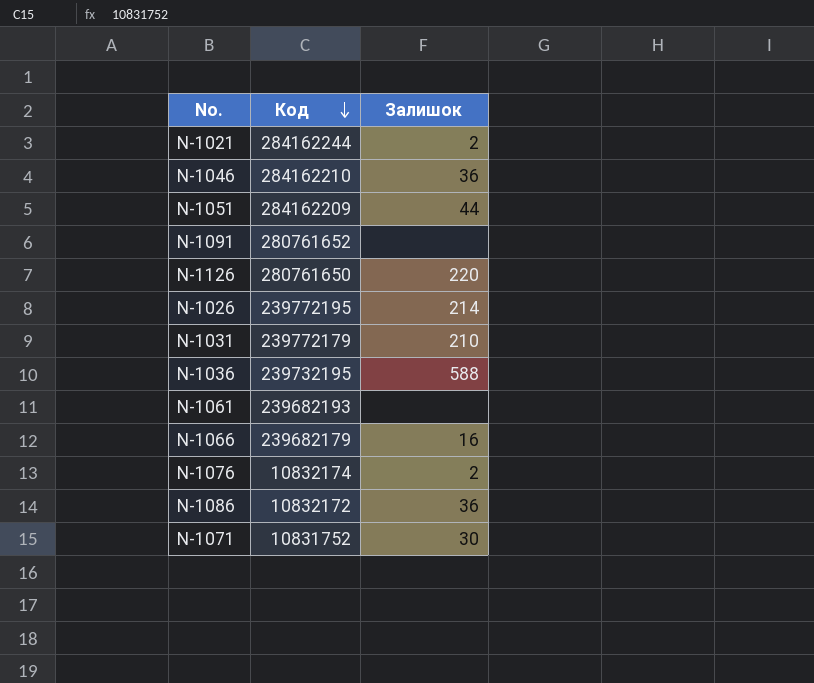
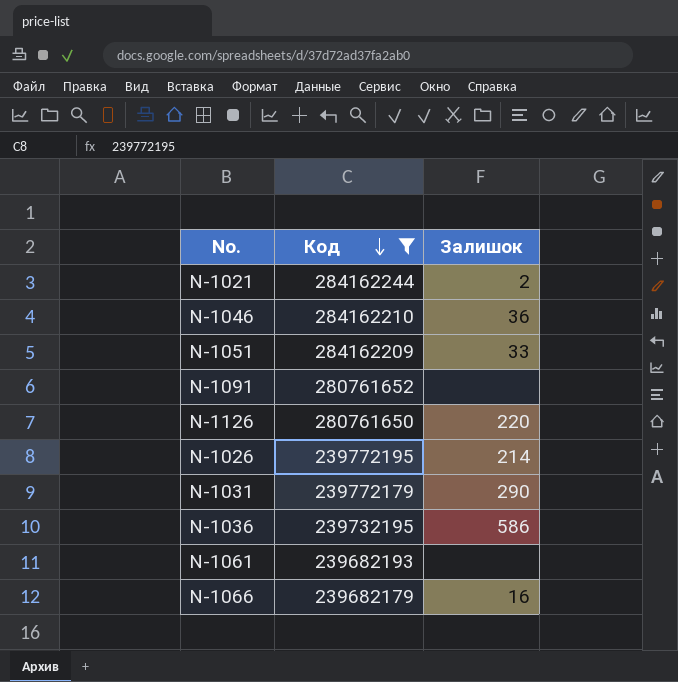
filter: none -> Код >= 239682179
N-1051 | Залишок: 44 -> 33
N-1031 | Залишок: 210 -> 290
N-1036 | Залишок: 588 -> 586

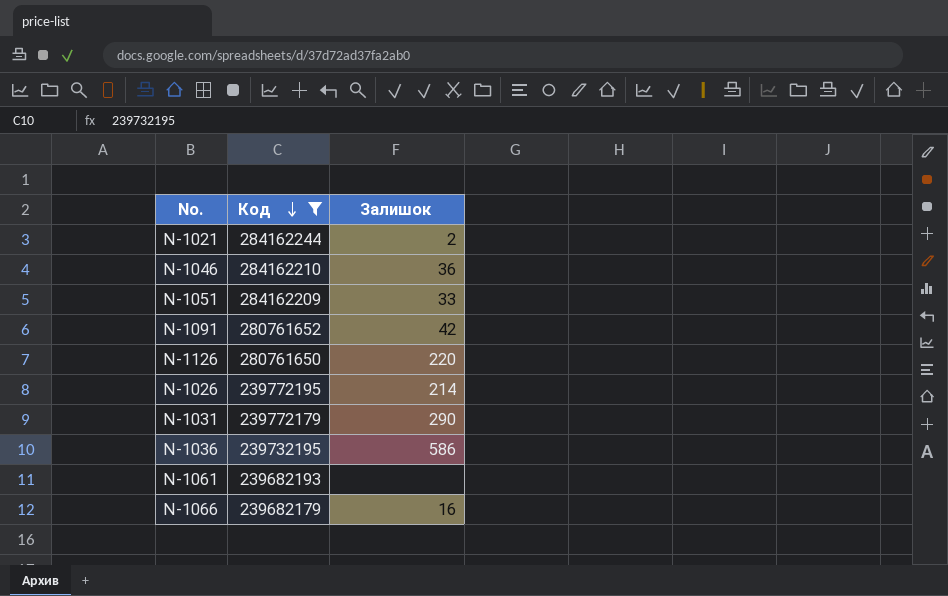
N-1091 | Залишок: none -> 42

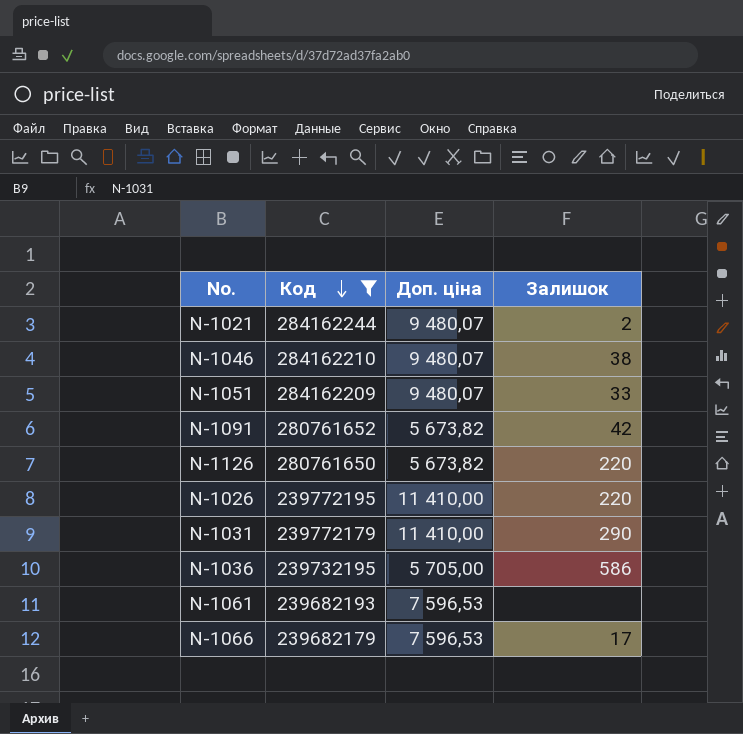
column Доп. ціна | position: none -> 3
N-1046 | Залишок: 36 -> 38
N-1026 | Залишок: 214 -> 220
N-1066 | Залишок: 16 -> 17

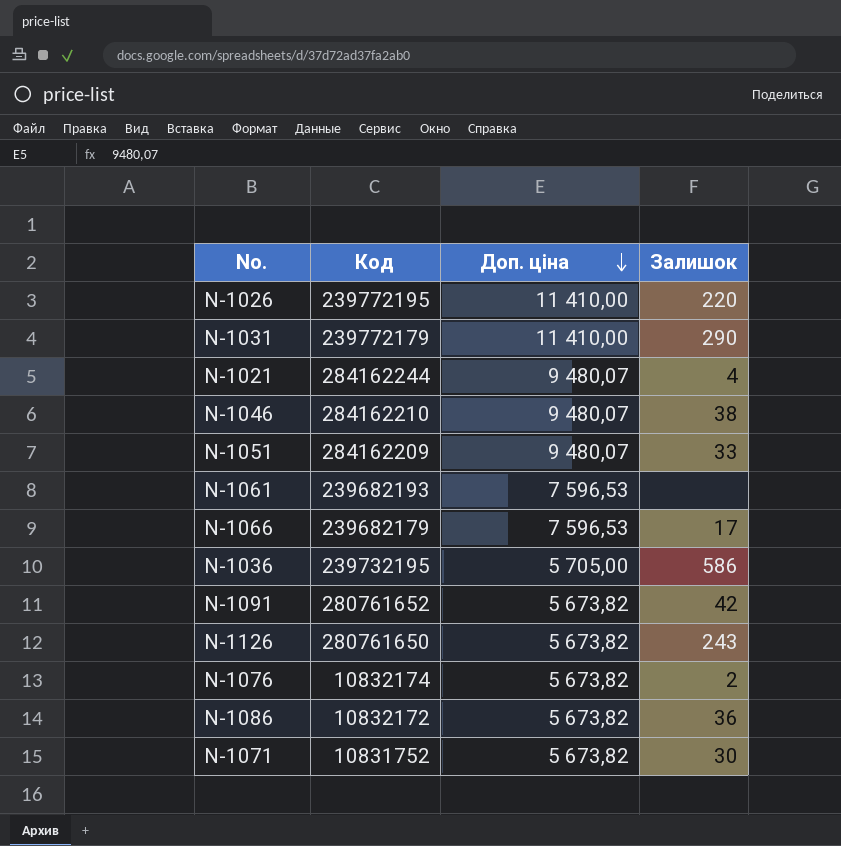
filter: Код >= 239682179 -> none
row order: Код descending -> Доп. ціна descending
N-1021 | Залишок: 2 -> 4
N-1126 | Залишок: 220 -> 243

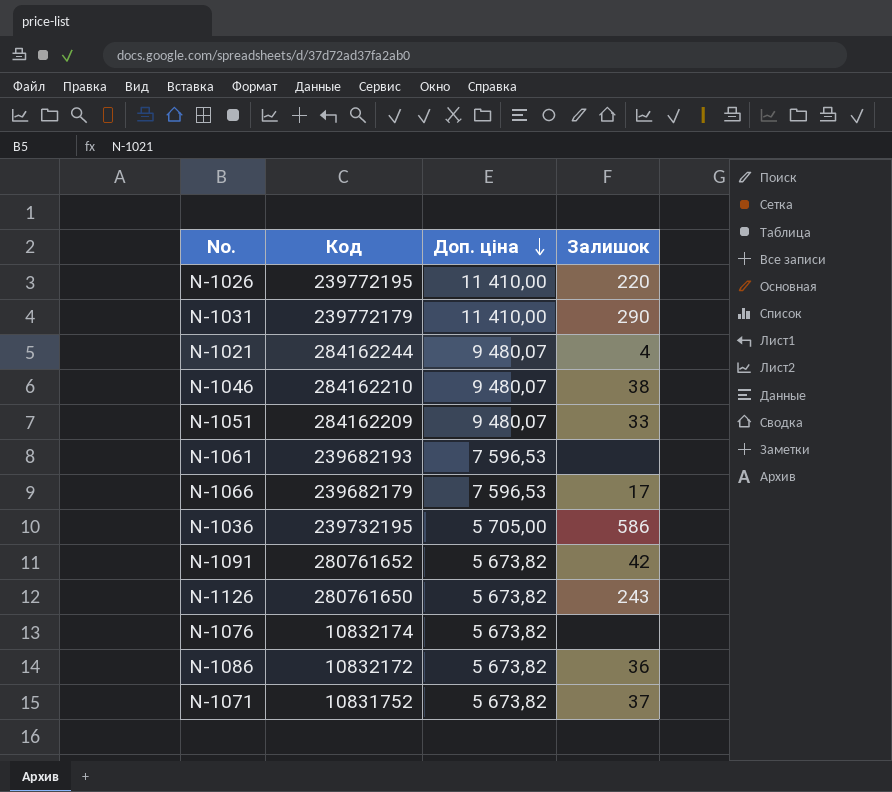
N-1076 | Залишок: 2 -> none
N-1071 | Залишок: 30 -> 37

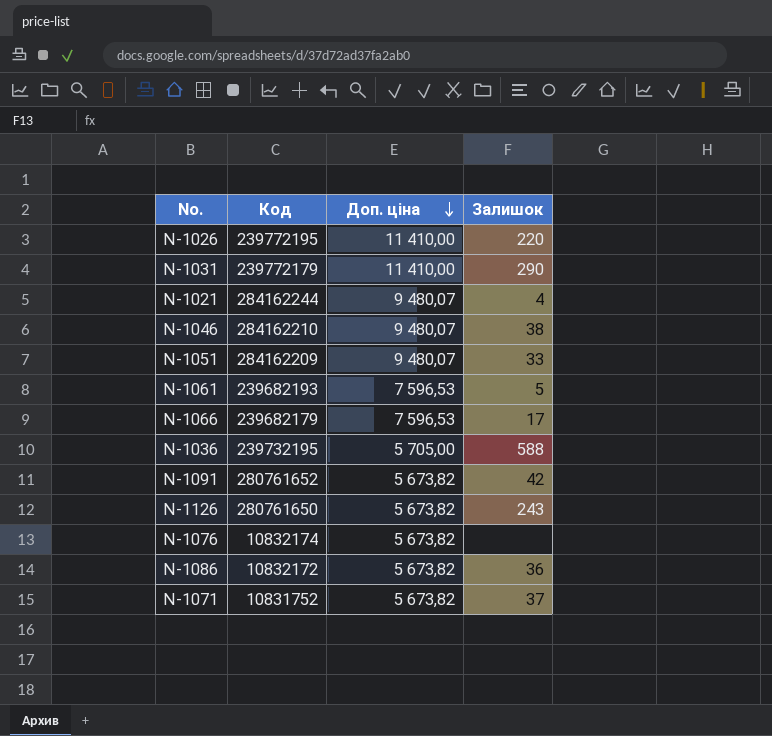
N-1061 | Залишок: none -> 5
N-1036 | Залишок: 586 -> 588

